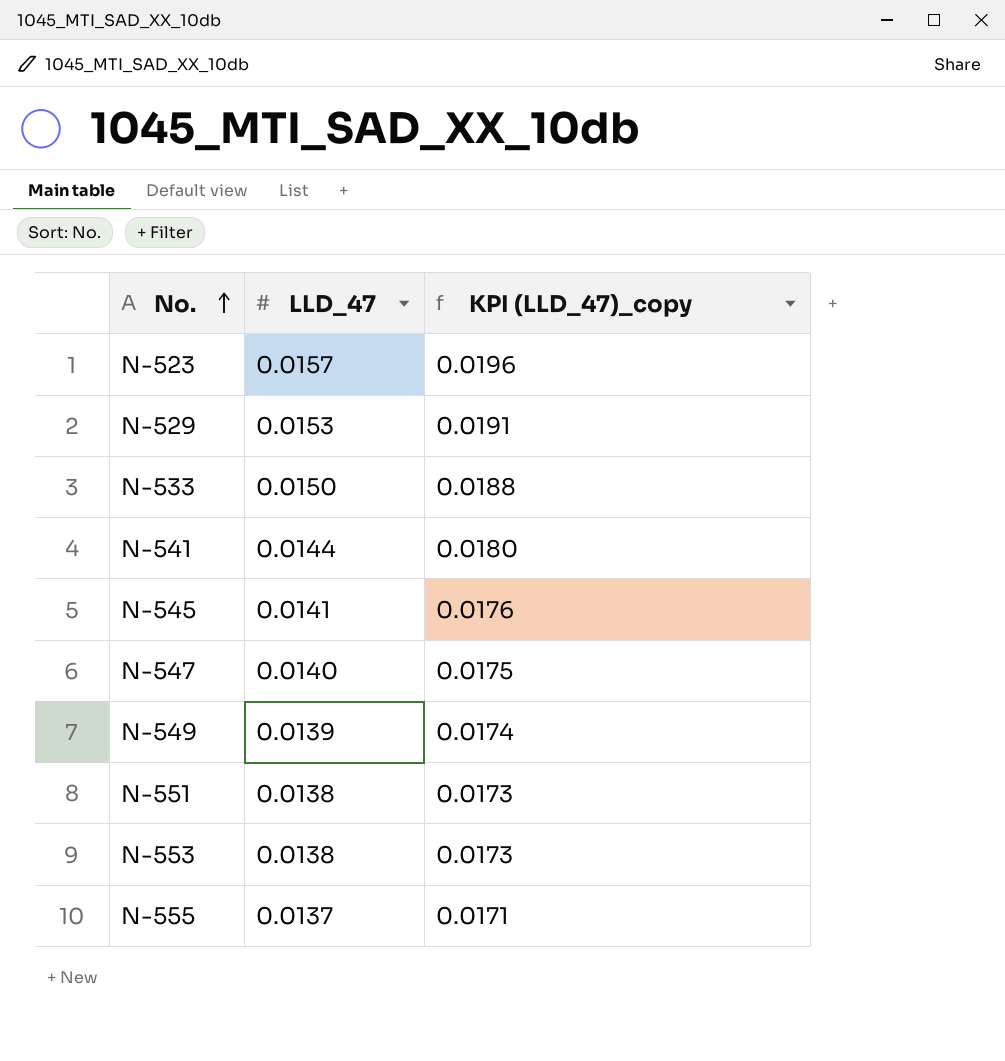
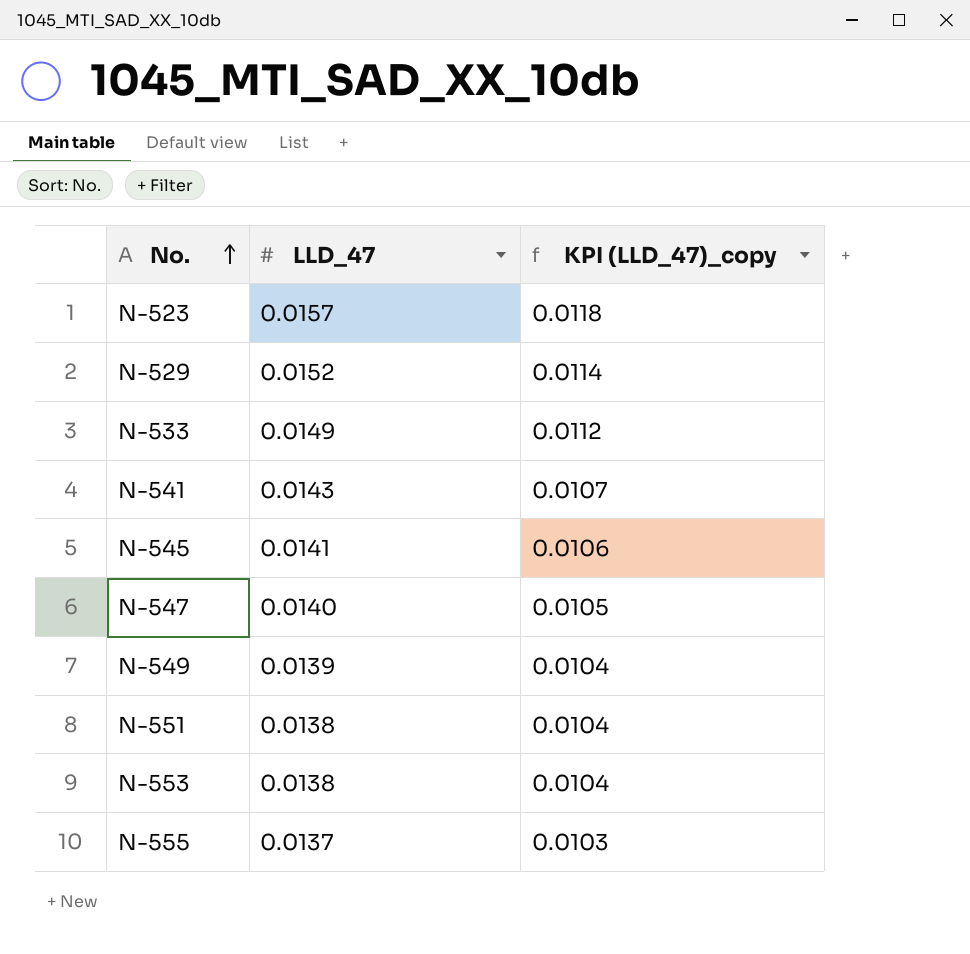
column KPI (LLD_47)_copy | formula: [LLD_47] * 1.25 -> [LLD_47] * 0.75
N-529 | LLD_47: 0.0153 -> 0.0152
N-533 | LLD_47: 0.0150 -> 0.0149
N-541 | LLD_47: 0.0144 -> 0.0143

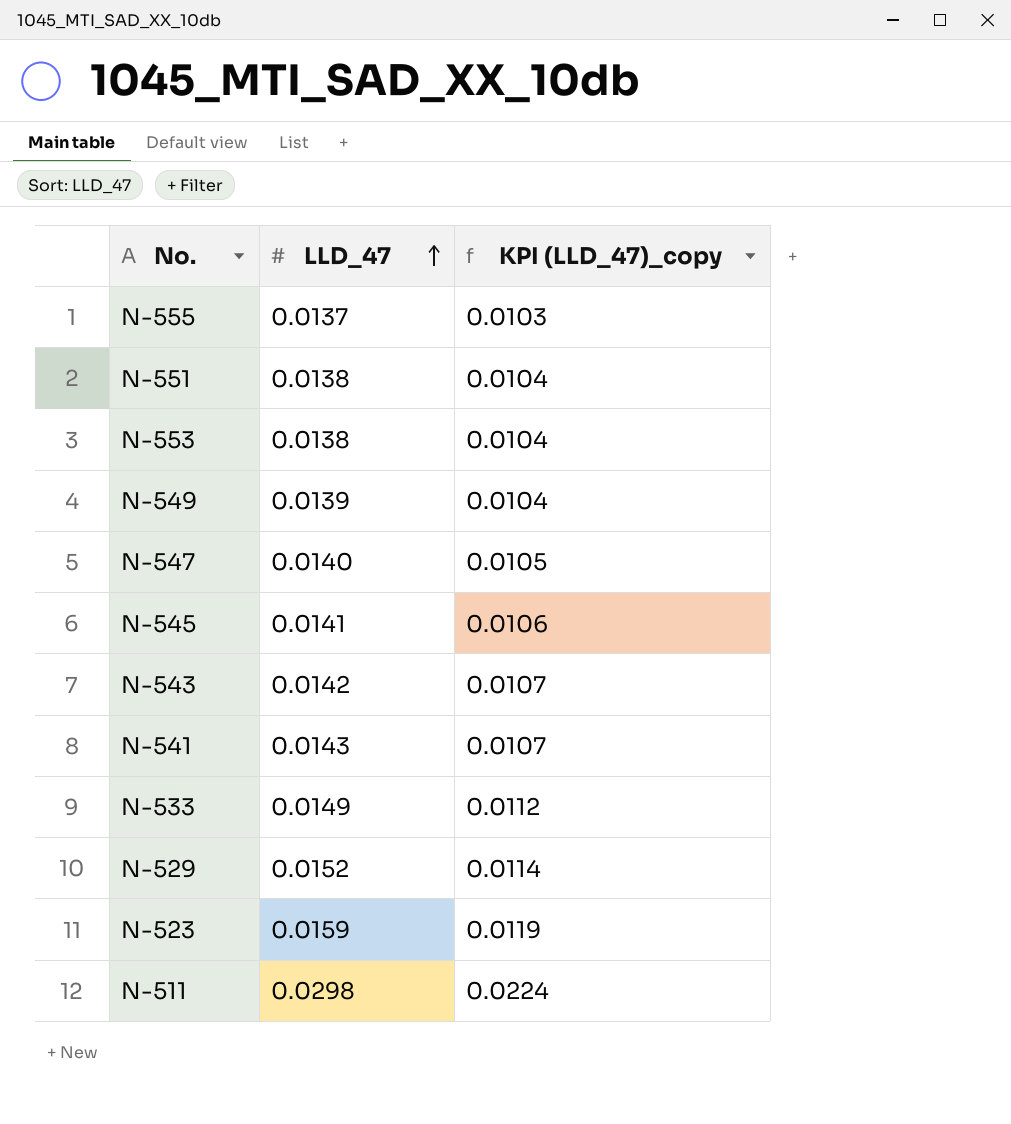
row order: No. ascending -> LLD_47 ascending
row N-543: none -> 0.0142 | 0.0107
N-523 | LLD_47: 0.0157 -> 0.0159
N-523 | KPI (LLD_47)_copy: 0.0118 -> 0.0119
row N-511: none -> 0.0298 | 0.0224

